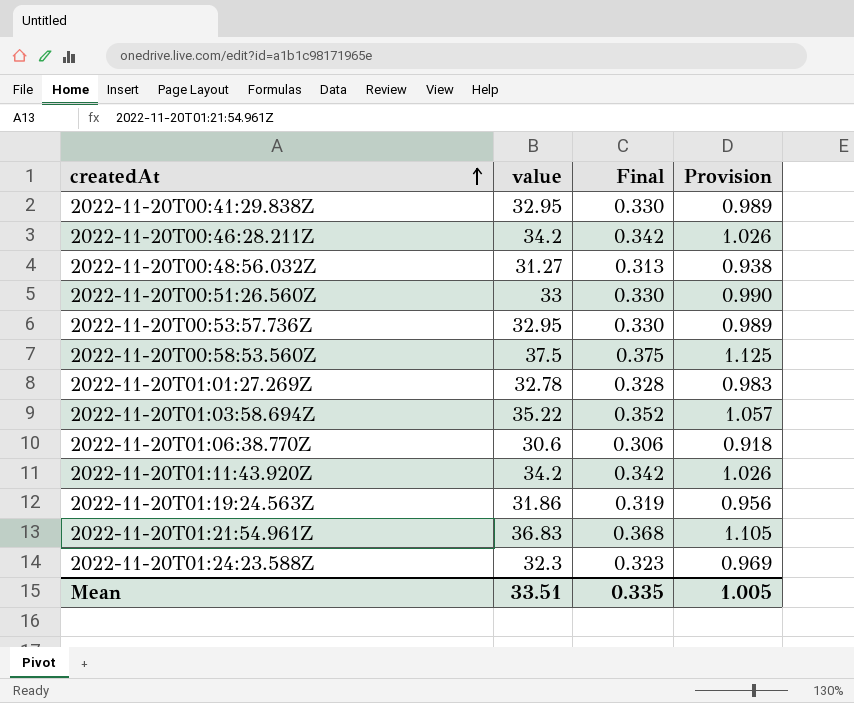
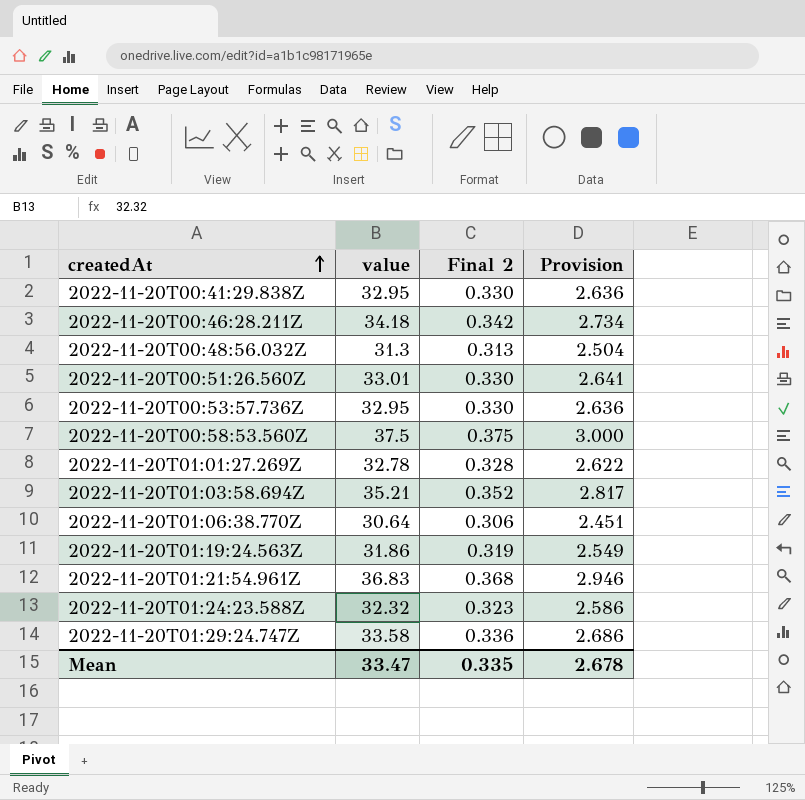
column name: Final -> Final 2
column Provision | formula: [value] * 0.03 -> [value] * 0.08
row 2022-11-20T01:11:43.920Z: 34.2 | 0.342 | 1.026 -> none
2022-11-20T00:46:28.211Z | value: 34.2 -> 34.18
2022-11-20T00:48:56.032Z | value: 31.27 -> 31.3
2022-11-20T00:51:26.560Z | value: 33 -> 33.01
2022-11-20T01:03:58.694Z | value: 35.22 -> 35.21
2022-11-20T01:06:38.770Z | value: 30.6 -> 30.64
2022-11-20T01:24:23.588Z | value: 32.3 -> 32.32
row 2022-11-20T01:29:24.747Z: none -> 33.58 | 0.336 | 2.686
Mean | value: 33.51 -> 33.47
Mean | Provision: 1.005 -> 2.678

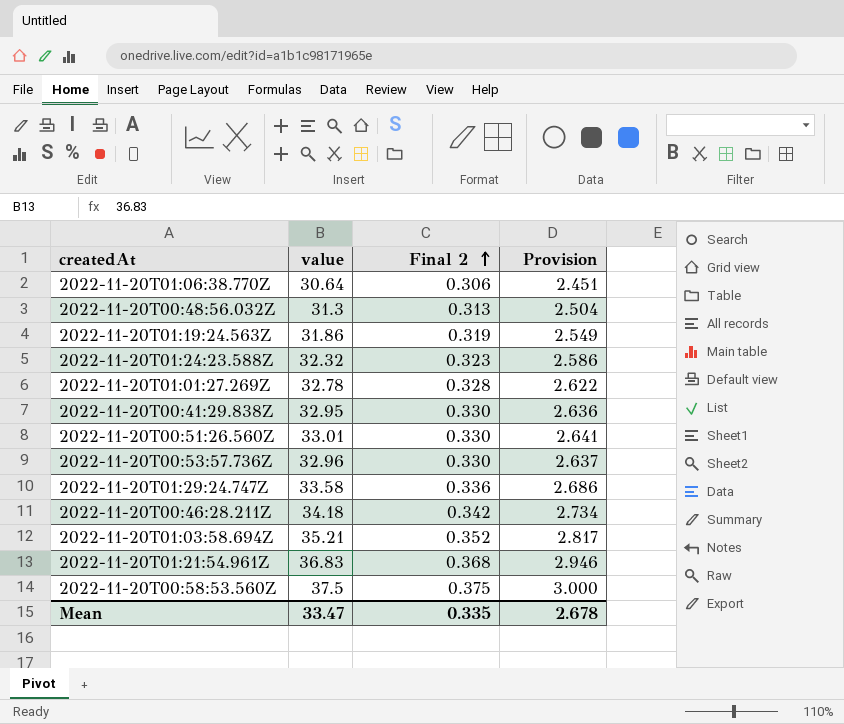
row order: createdAt ascending -> Final 2 ascending
2022-11-20T00:53:57.736Z | value: 32.95 -> 32.96
2022-11-20T00:53:57.736Z | Provision: 2.636 -> 2.637

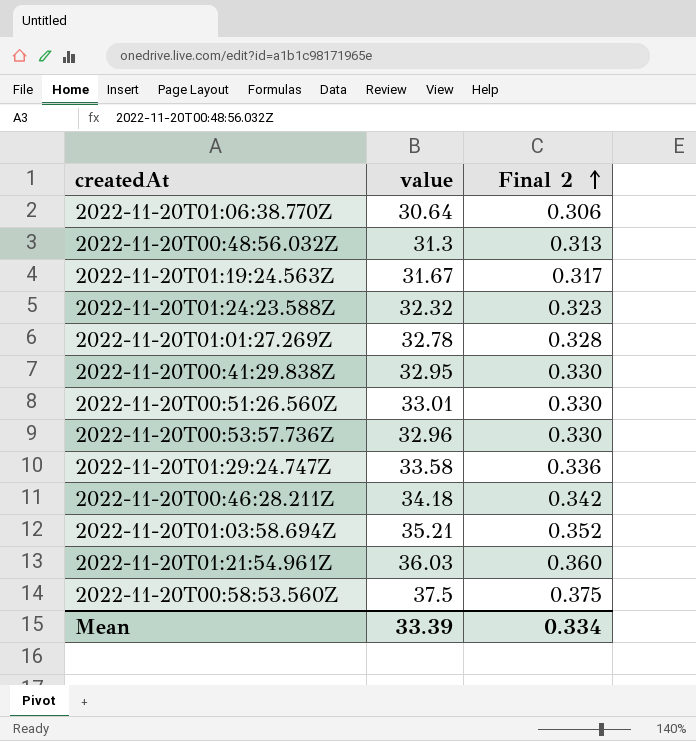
column Provision | formula: [value] * 0.08 -> none
2022-11-20T01:19:24.563Z | value: 31.86 -> 31.67
2022-11-20T01:19:24.563Z | Final 2: 0.319 -> 0.317
2022-11-20T01:21:54.961Z | value: 36.83 -> 36.03
2022-11-20T01:21:54.961Z | Final 2: 0.368 -> 0.360
Mean | value: 33.47 -> 33.39
Mean | Final 2: 0.335 -> 0.334

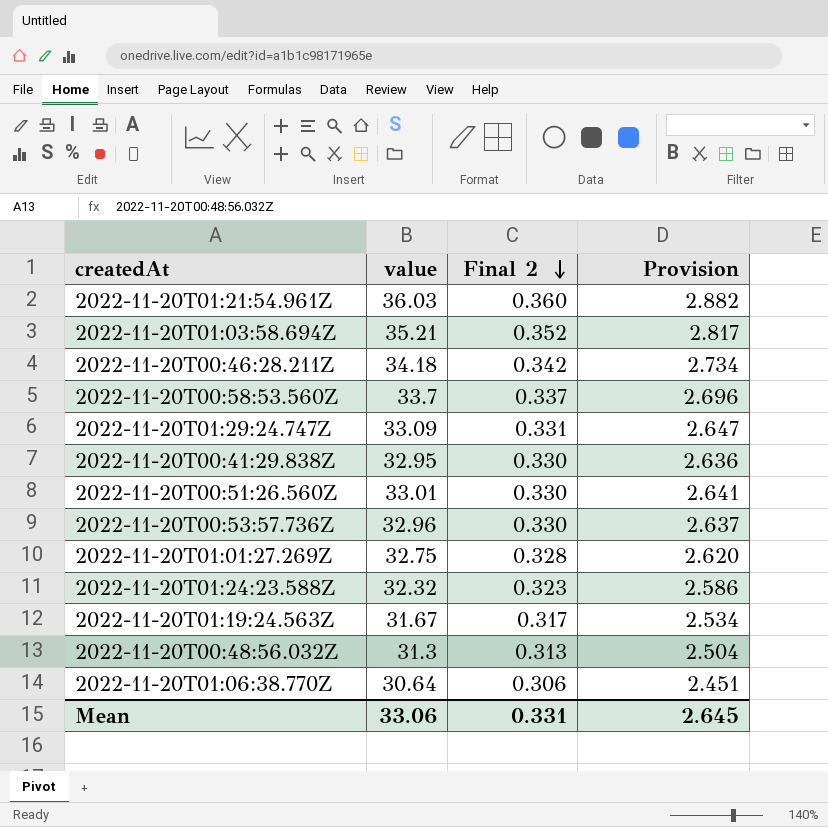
row order: Final 2 ascending -> Final 2 descending
column Provision | formula: none -> [value] * 0.08
2022-11-20T00:58:53.560Z | value: 37.5 -> 33.7
2022-11-20T00:58:53.560Z | Final 2: 0.375 -> 0.337
2022-11-20T01:29:24.747Z | value: 33.58 -> 33.09
2022-11-20T01:29:24.747Z | Final 2: 0.336 -> 0.331
2022-11-20T01:01:27.269Z | value: 32.78 -> 32.75
Mean | value: 33.39 -> 33.06
Mean | Final 2: 0.334 -> 0.331

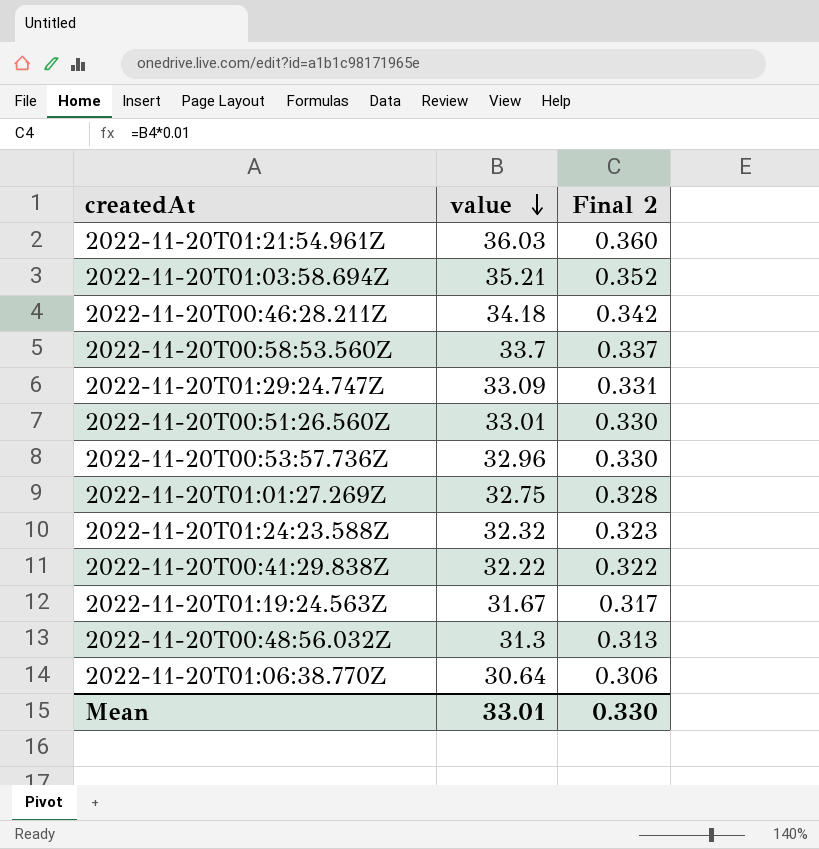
row order: Final 2 descending -> value descending
column Provision | formula: [value] * 0.08 -> none
2022-11-20T00:41:29.838Z | value: 32.95 -> 32.22
2022-11-20T00:41:29.838Z | Final 2: 0.330 -> 0.322
Mean | value: 33.06 -> 33.01
Mean | Final 2: 0.331 -> 0.330

